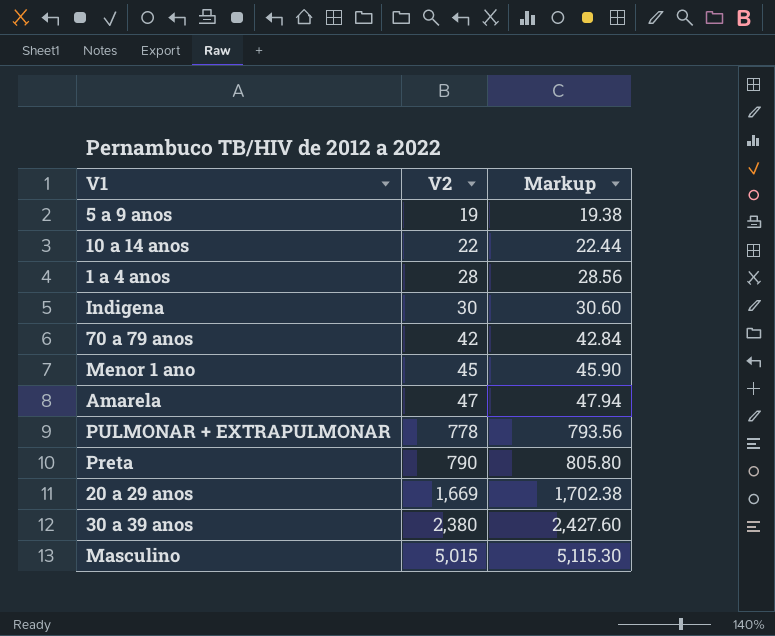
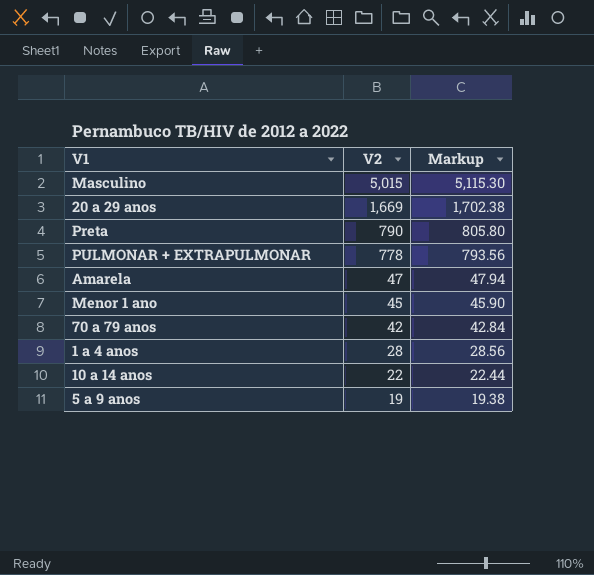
row order: V2 ascending -> V2 descending
row Indigena: 30 | 30.60 -> none
row 30 a 39 anos: 2,380 | 2,427.60 -> none

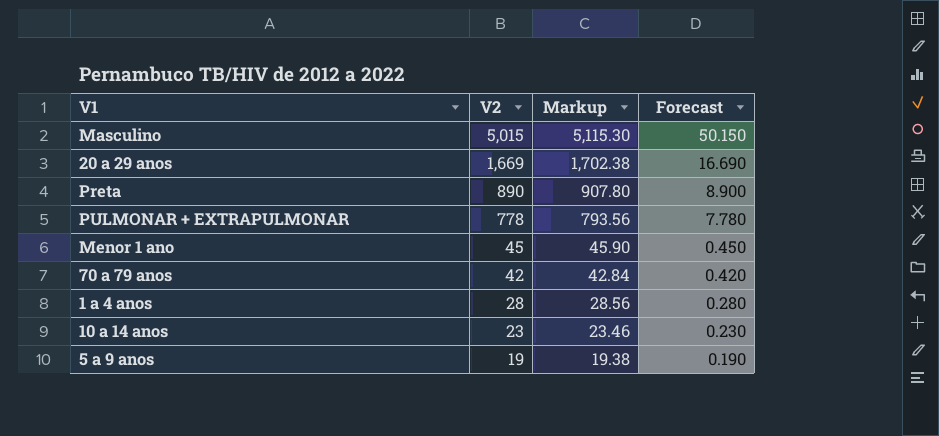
column Forecast | formula: none -> [V2] * 0.01
row Amarela: 47 | 47.94 -> none
Preta | V2: 790 -> 890
Preta | Markup: 805.80 -> 907.80
10 a 14 anos | V2: 22 -> 23
10 a 14 anos | Markup: 22.44 -> 23.46

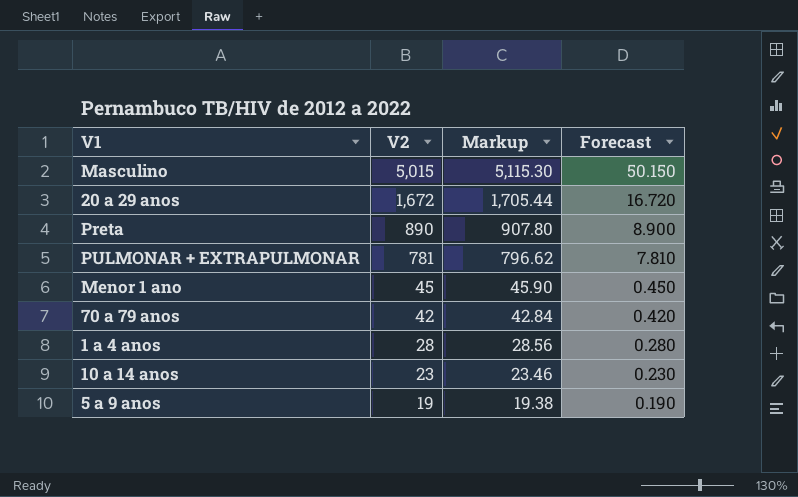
20 a 29 anos | V2: 1,669 -> 1,672
20 a 29 anos | Markup: 1,702.38 -> 1,705.44
20 a 29 anos | Forecast: 16.690 -> 16.720
PULMONAR + EXTRAPULMONAR | V2: 778 -> 781
PULMONAR + EXTRAPULMONAR | Markup: 793.56 -> 796.62
PULMONAR + EXTRAPULMONAR | Forecast: 7.780 -> 7.810

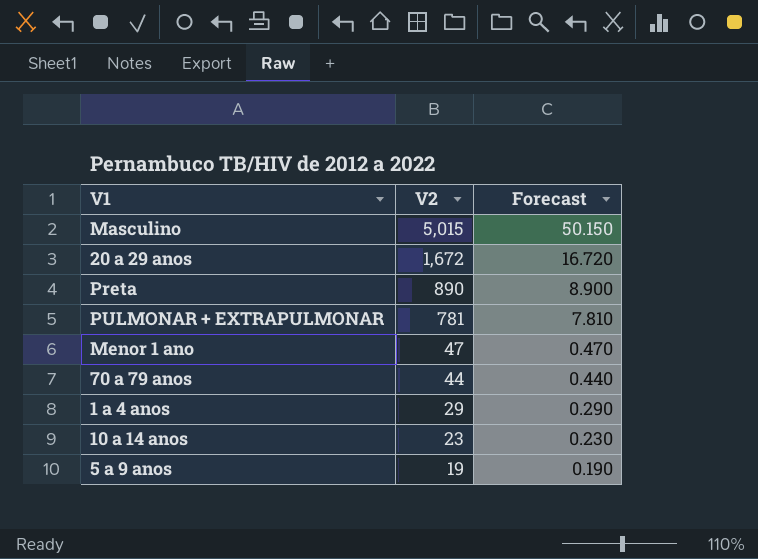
column Markup | formula: [V2] * 1.02 -> none
Menor 1 ano | V2: 45 -> 47
Menor 1 ano | Forecast: 0.450 -> 0.470
70 a 79 anos | V2: 42 -> 44
70 a 79 anos | Forecast: 0.420 -> 0.440
1 a 4 anos | V2: 28 -> 29
1 a 4 anos | Forecast: 0.280 -> 0.290

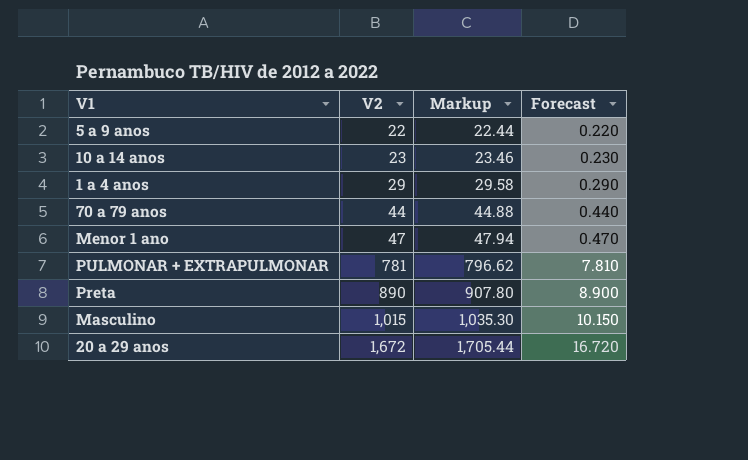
row order: V2 descending -> V2 ascending
column Markup | formula: none -> [V2] * 1.02
5 a 9 anos | V2: 19 -> 22
5 a 9 anos | Forecast: 0.190 -> 0.220
Masculino | V2: 5,015 -> 1,015
Masculino | Forecast: 50.150 -> 10.150

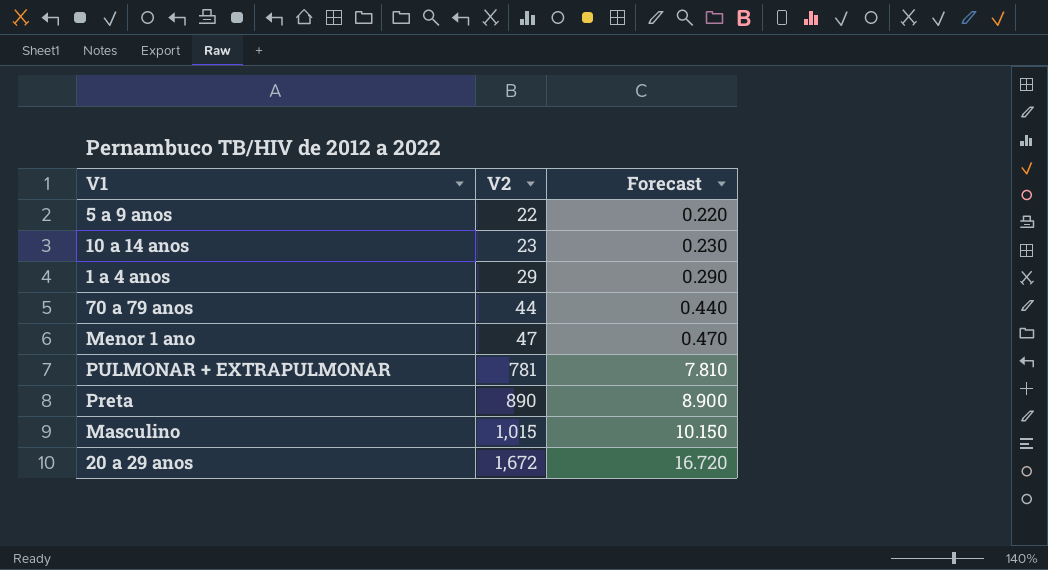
column Markup | formula: [V2] * 1.02 -> none

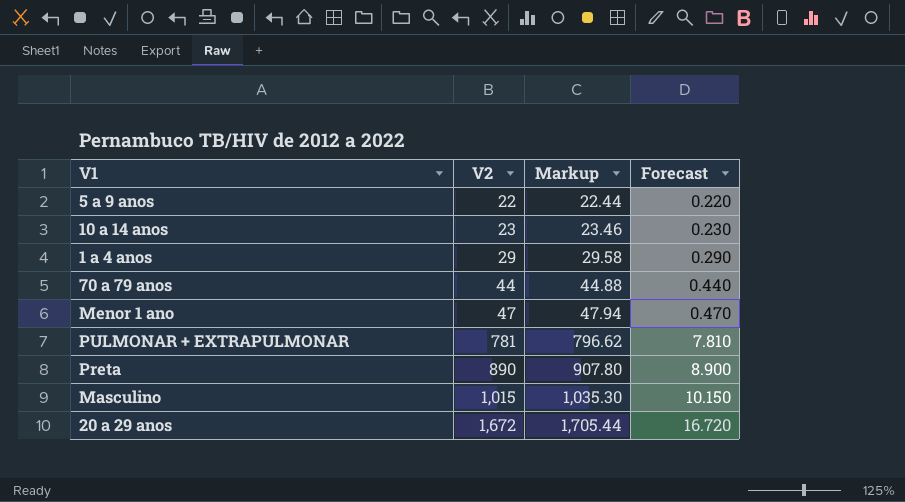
column Markup | formula: none -> [V2] * 1.02

